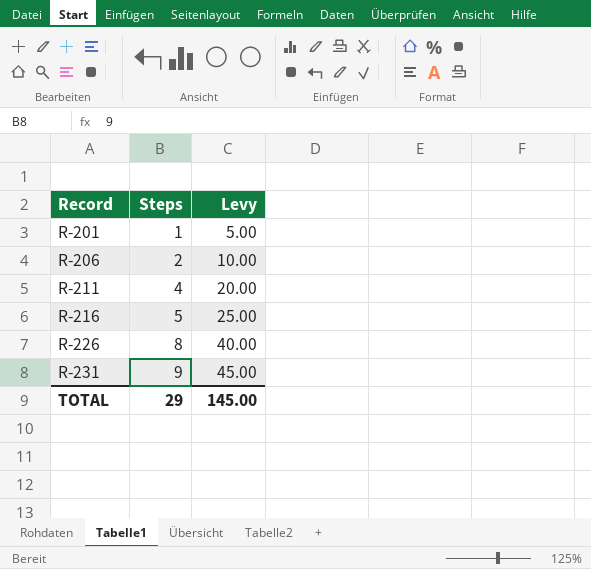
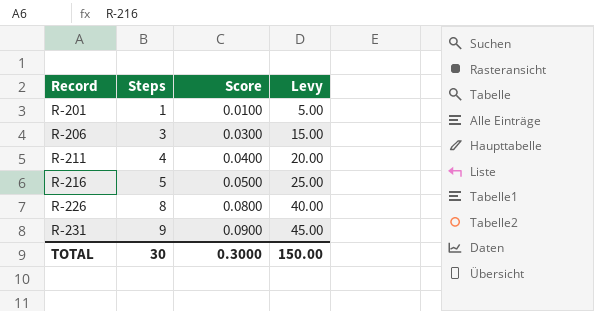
column Score | formula: none -> [Steps] * 0.01
R-206 | Steps: 2 -> 3
R-206 | Levy: 10.00 -> 15.00
TOTAL | Steps: 29 -> 30
TOTAL | Levy: 145.00 -> 150.00

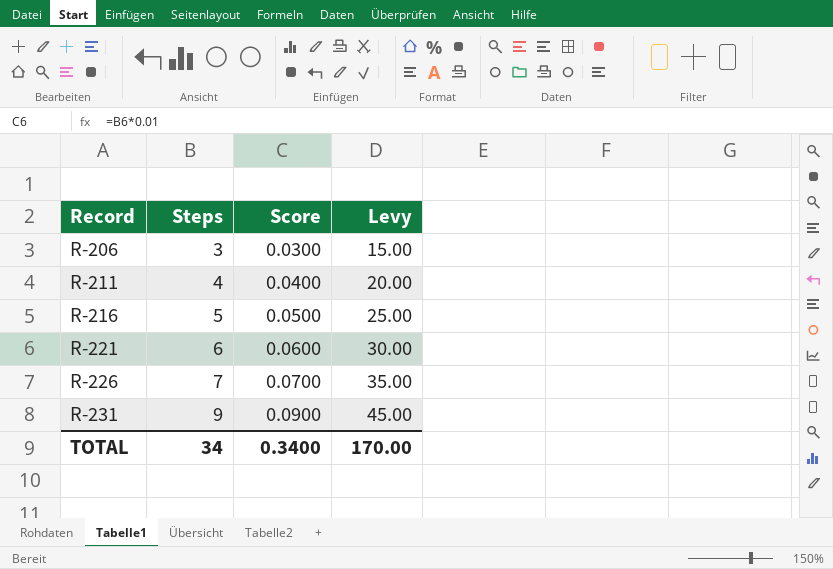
row R-201: 1 | 0.0100 | 5.00 -> none
row R-221: none -> 6 | 0.0600 | 30.00
R-226 | Steps: 8 -> 7
R-226 | Score: 0.0800 -> 0.0700
R-226 | Levy: 40.00 -> 35.00
TOTAL | Steps: 30 -> 34
TOTAL | Score: 0.3000 -> 0.3400
TOTAL | Levy: 150.00 -> 170.00

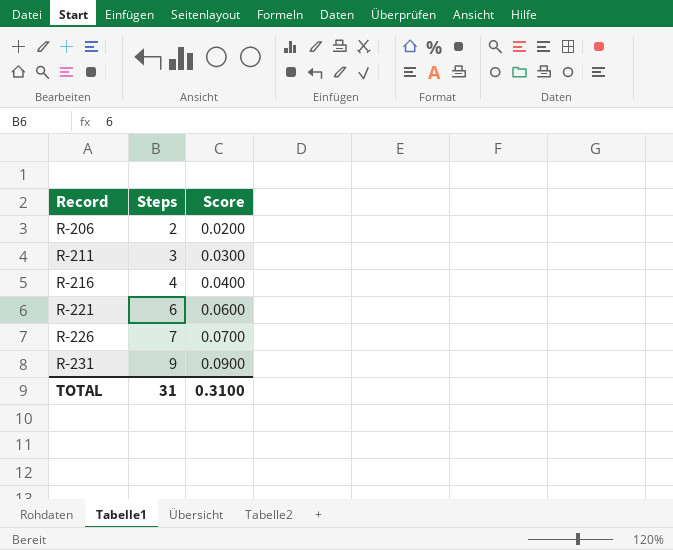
column Levy | formula: [Steps] * 5 -> none
R-206 | Steps: 3 -> 2
R-206 | Score: 0.0300 -> 0.0200
R-211 | Steps: 4 -> 3
R-211 | Score: 0.0400 -> 0.0300
R-216 | Steps: 5 -> 4
R-216 | Score: 0.0500 -> 0.0400
TOTAL | Steps: 34 -> 31
TOTAL | Score: 0.3400 -> 0.3100

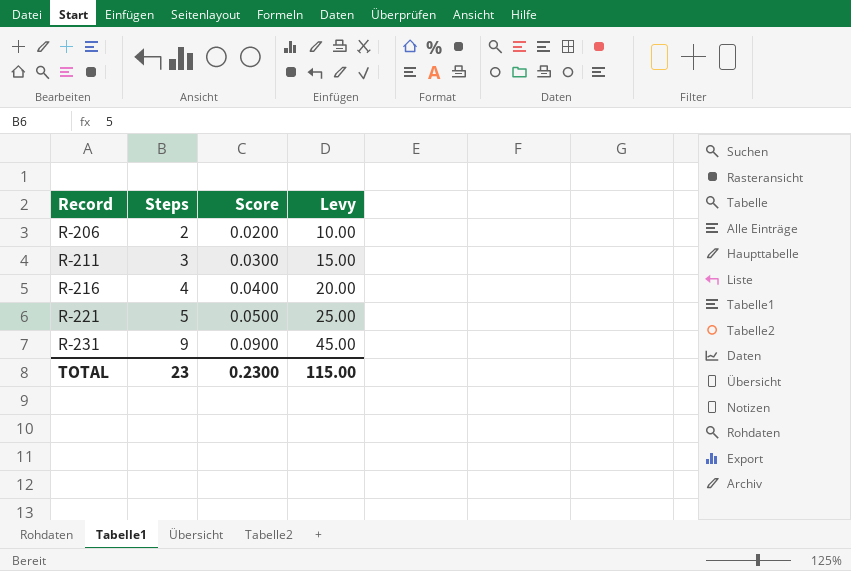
column Levy | formula: none -> [Steps] * 5
row R-226: 7 | 0.0700 -> none
R-221 | Steps: 6 -> 5
R-221 | Score: 0.0600 -> 0.0500
TOTAL | Steps: 31 -> 23
TOTAL | Score: 0.3100 -> 0.2300

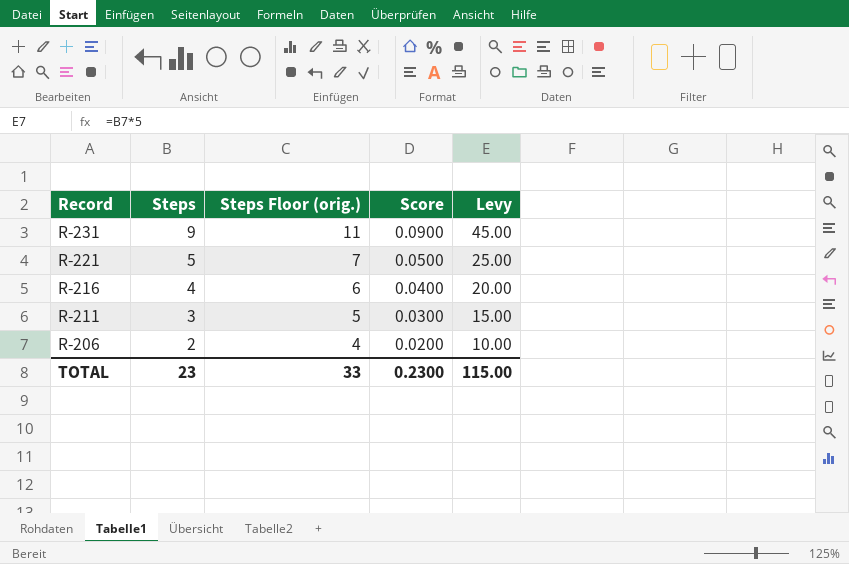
row order: Record ascending -> Record descending
column Steps Floor (orig.) | formula: none -> [Steps] + 2

